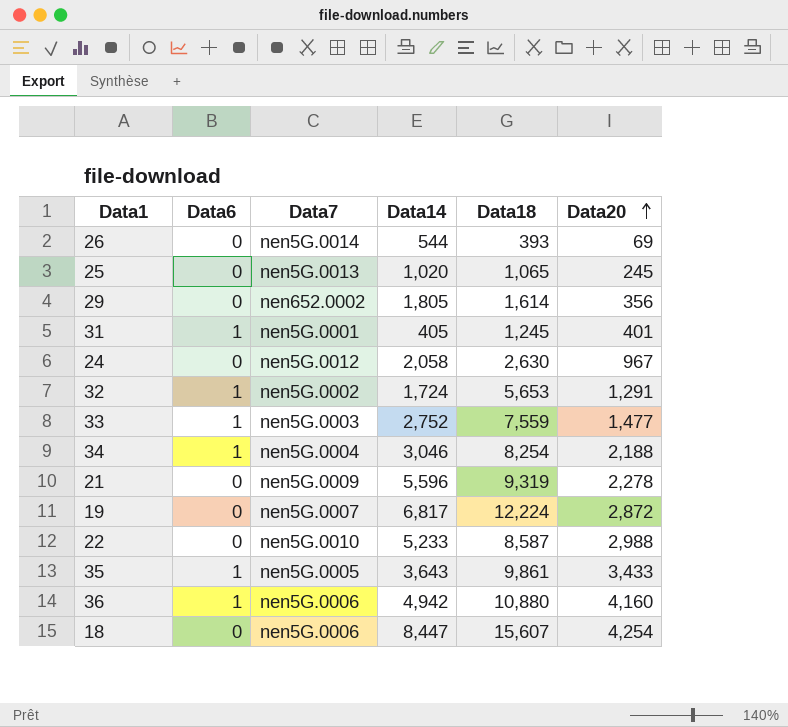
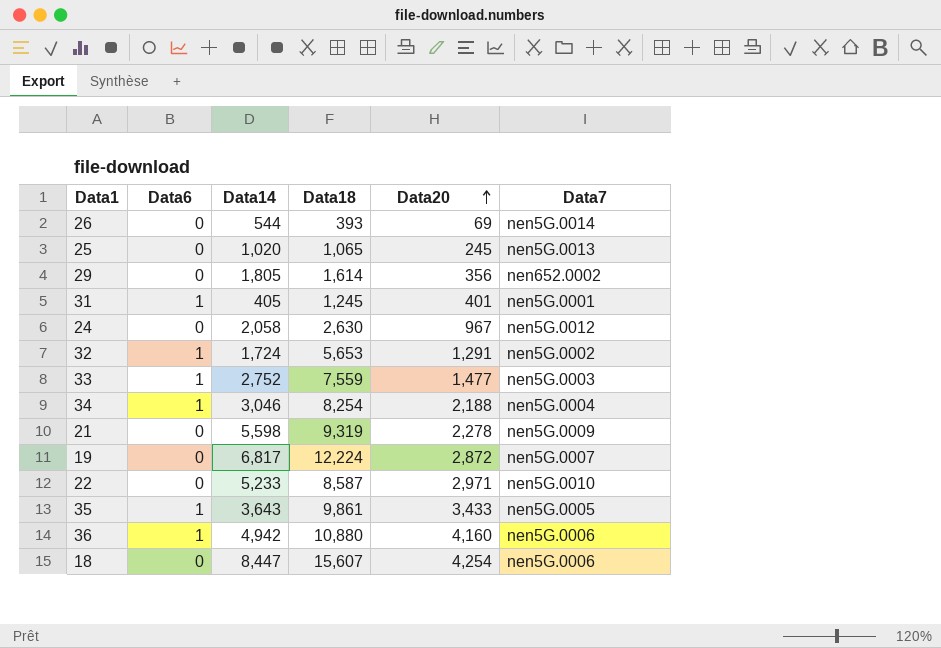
column Data7 | position: 3 -> 6
21 | Data14: 5,596 -> 5,598
22 | Data20: 2,988 -> 2,971

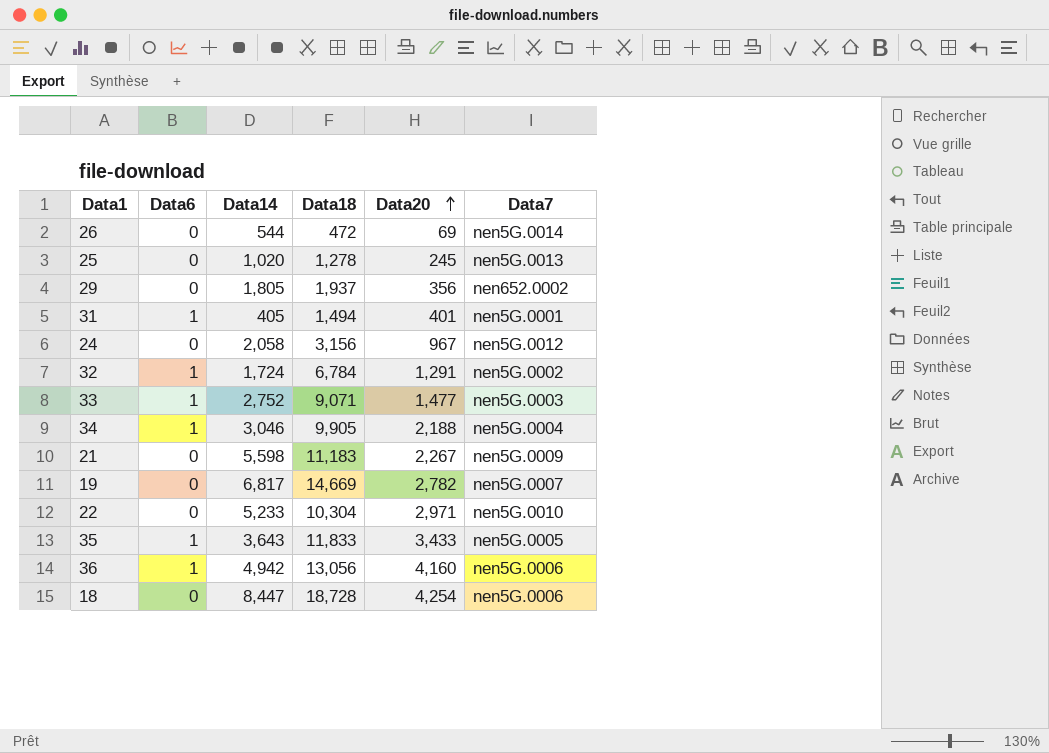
26 | Data18: 393 -> 472
25 | Data18: 1,065 -> 1,278
29 | Data18: 1,614 -> 1,937
31 | Data18: 1,245 -> 1,494
24 | Data18: 2,630 -> 3,156
32 | Data18: 5,653 -> 6,784
33 | Data18: 7,559 -> 9,071
34 | Data18: 8,254 -> 9,905
21 | Data18: 9,319 -> 11,183
21 | Data20: 2,278 -> 2,267
19 | Data18: 12,224 -> 14,669
19 | Data20: 2,872 -> 2,782
22 | Data18: 8,587 -> 10,304
35 | Data18: 9,861 -> 11,833
36 | Data18: 10,880 -> 13,056
18 | Data18: 15,607 -> 18,728

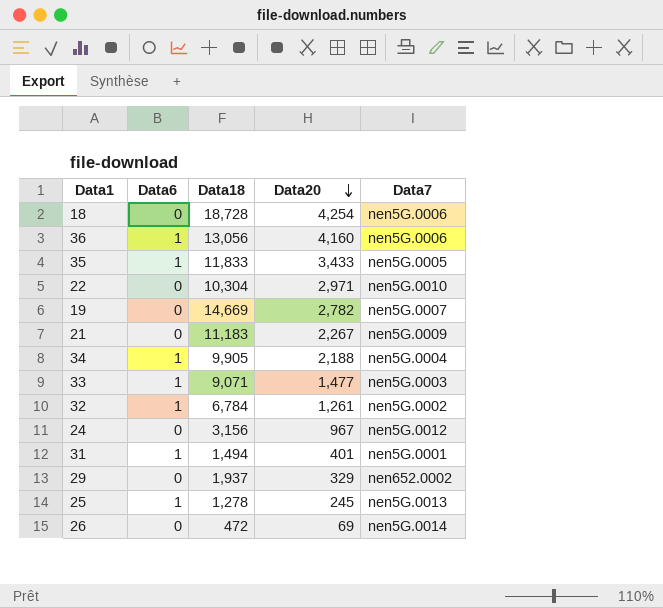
row order: Data20 ascending -> Data20 descending
column Data14 | position: 3 -> none
32 | Data20: 1,291 -> 1,261
29 | Data20: 356 -> 329
25 | Data6: 0 -> 1

